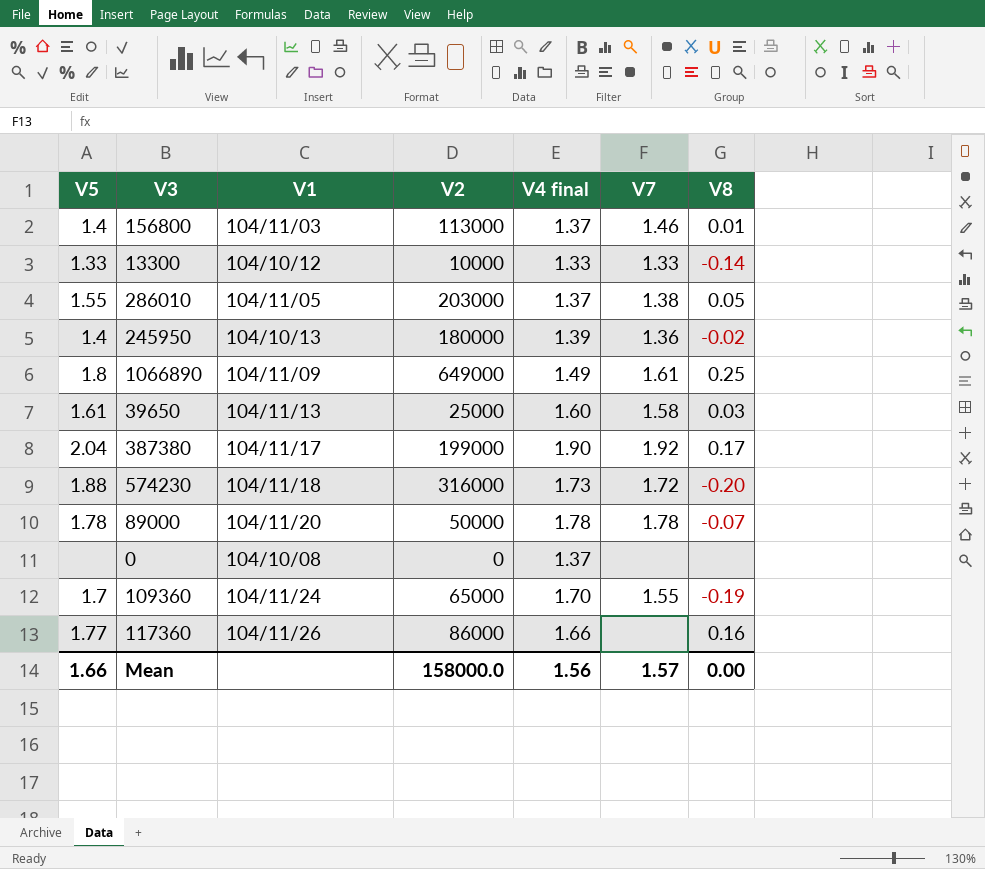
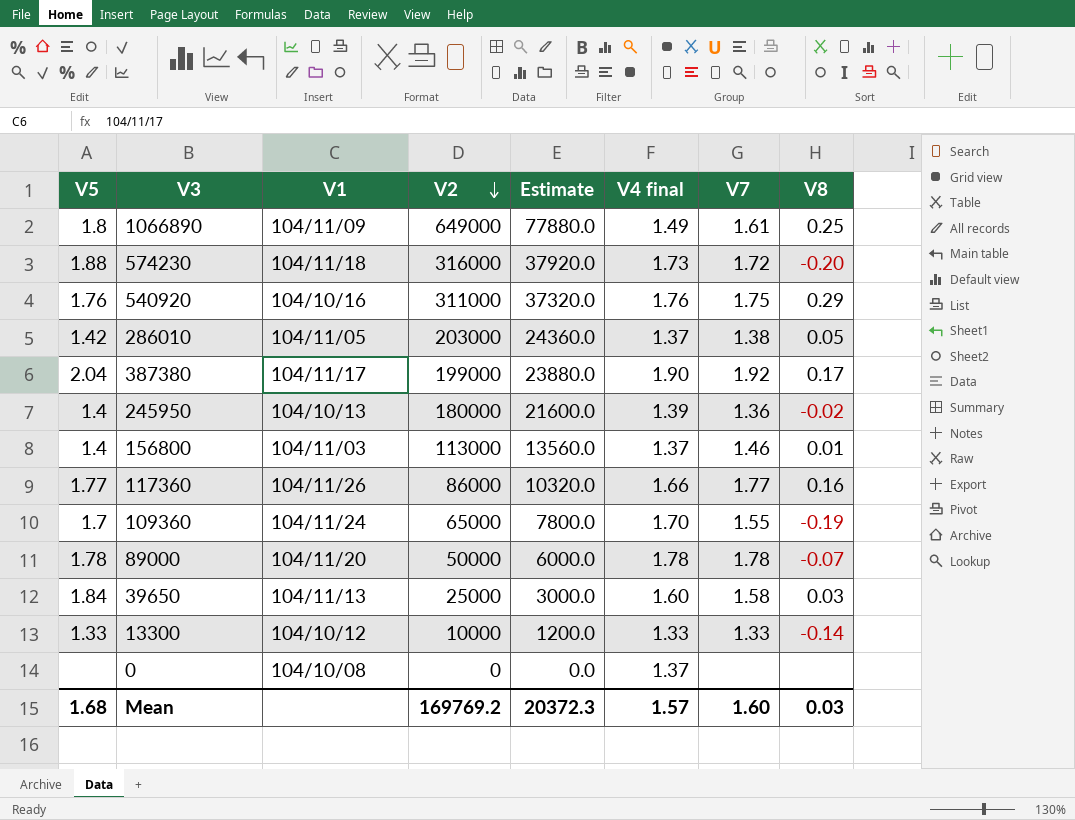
row order: none -> V2 descending
column Estimate | formula: none -> [V2] * 0.12
row 540920: none -> 1.76 | 104/10/16 | 311000 | 37320.0 | 1.76 | 1.75 | 0.29
286010 | V5: 1.55 -> 1.42
117360 | V7: none -> 1.77
39650 | V5: 1.61 -> 1.84
Mean | V5: 1.66 -> 1.68
Mean | V2: 158000.0 -> 169769.2
Mean | V4 final: 1.56 -> 1.57
Mean | V7: 1.57 -> 1.60
Mean | V8: 0.00 -> 0.03

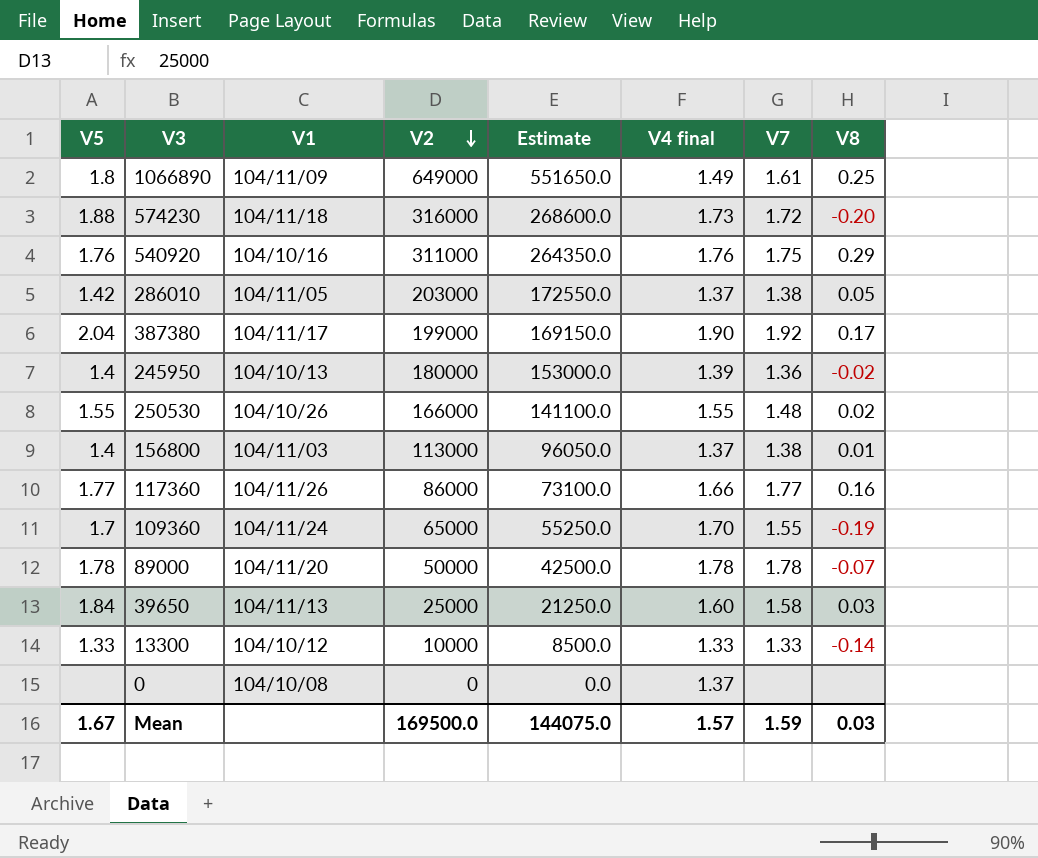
column Estimate | formula: [V2] * 0.12 -> [V2] * 0.85
row 250530: none -> 1.55 | 104/10/26 | 166000 | 141100.0 | 1.55 | 1.48 | 0.02
156800 | V7: 1.46 -> 1.38
Mean | V5: 1.68 -> 1.67
Mean | V2: 169769.2 -> 169500.0
Mean | Estimate: 20372.3 -> 144075.0
Mean | V7: 1.60 -> 1.59

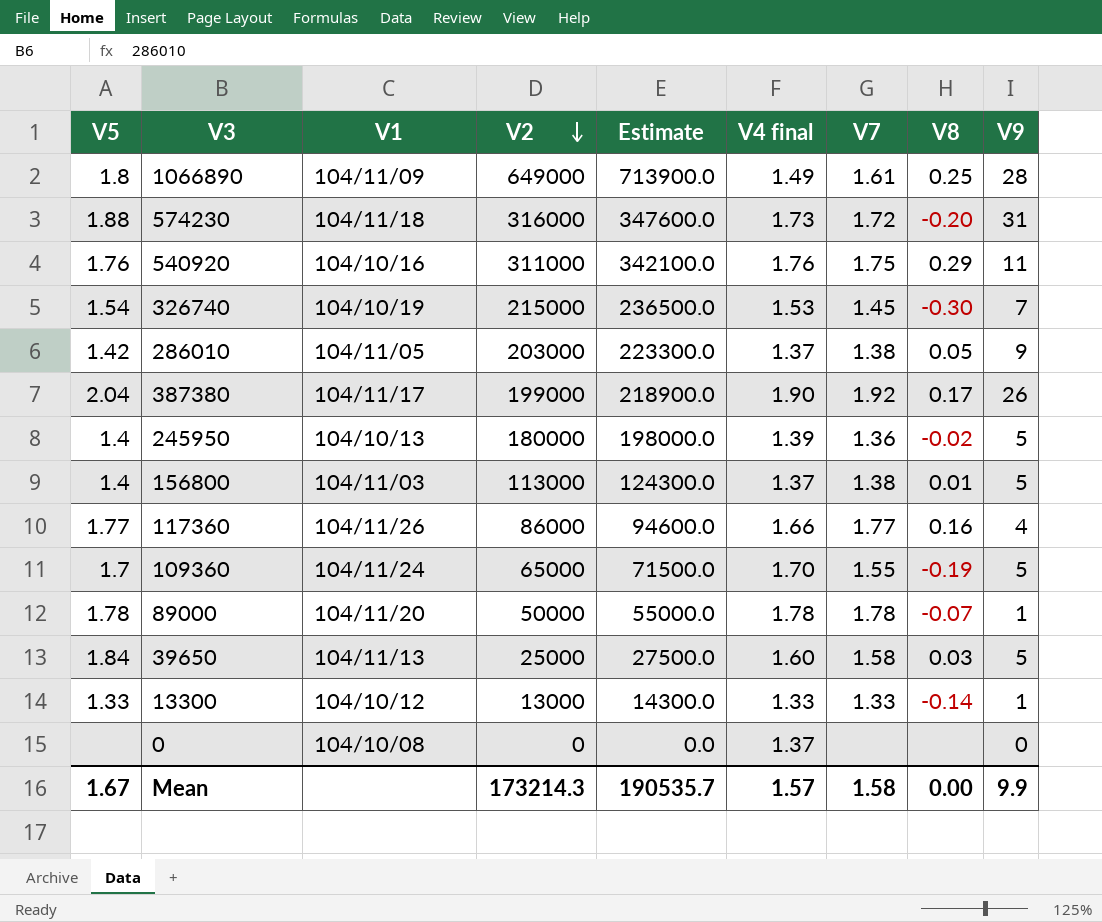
column Estimate | formula: [V2] * 0.85 -> [V2] * 1.1
column V9 | position: none -> 9
row 250530: 1.55 | 104/10/26 | 166000 | 141100.0 | 1.55 | 1.48 | 0.02 -> none
row 326740: none -> 1.54 | 104/10/19 | 215000 | 236500.0 | 1.53 | 1.45 | -0.30 | 7
13300 | V2: 10000 -> 13000
Mean | V2: 169500.0 -> 173214.3
Mean | Estimate: 144075.0 -> 190535.7
Mean | V7: 1.59 -> 1.58
Mean | V8: 0.03 -> 0.00

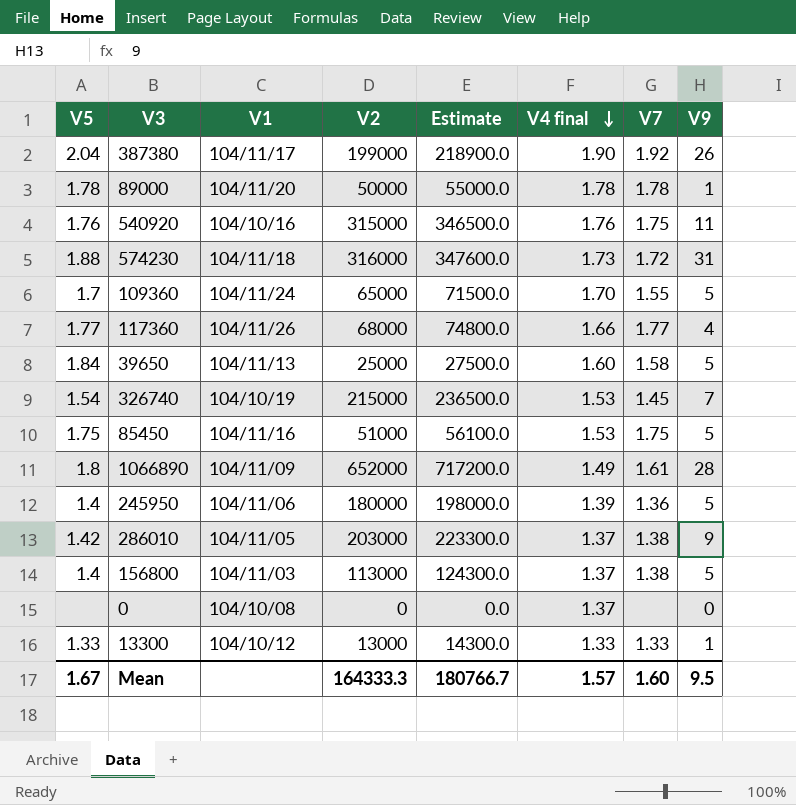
row order: V2 descending -> V4 final descending
column V8 | position: 8 -> none
540920 | V2: 311000 -> 315000
540920 | Estimate: 342100.0 -> 346500.0
117360 | V2: 86000 -> 68000
117360 | Estimate: 94600.0 -> 74800.0
row 85450: none -> 1.75 | 104/11/16 | 51000 | 56100.0 | 1.53 | 1.75 | 5
1066890 | V2: 649000 -> 652000
1066890 | Estimate: 713900.0 -> 717200.0
245950 | V1: 104/10/13 -> 104/11/06
Mean | V2: 173214.3 -> 164333.3
Mean | Estimate: 190535.7 -> 180766.7
Mean | V7: 1.58 -> 1.60
Mean | V9: 9.9 -> 9.5

